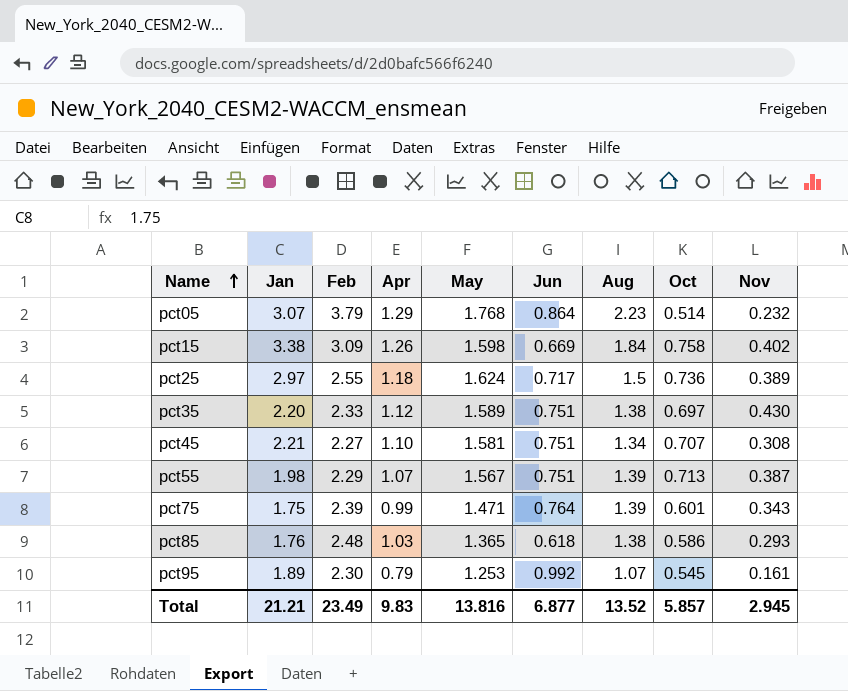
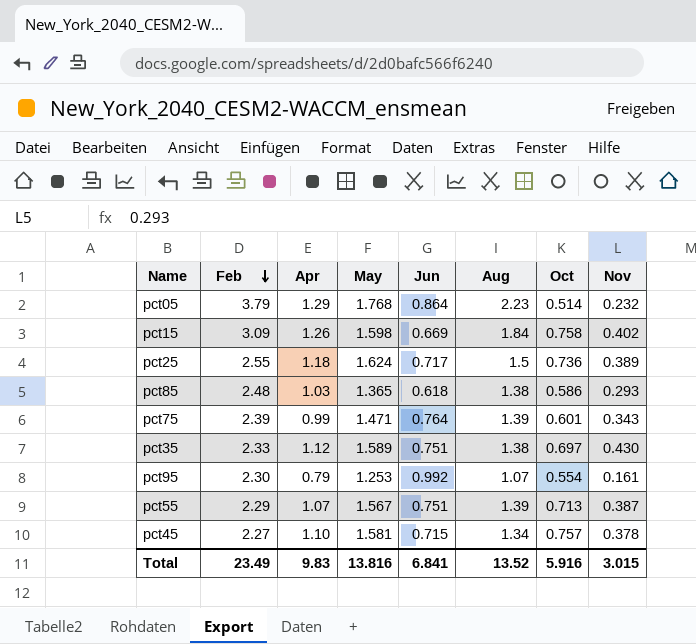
row order: Name ascending -> Feb descending
column Jan | position: 2 -> none
pct95 | Oct: 0.545 -> 0.554
pct45 | Jun: 0.751 -> 0.715
pct45 | Oct: 0.707 -> 0.757
pct45 | Nov: 0.308 -> 0.378
Total | Jun: 6.877 -> 6.841
Total | Oct: 5.857 -> 5.916
Total | Nov: 2.945 -> 3.015

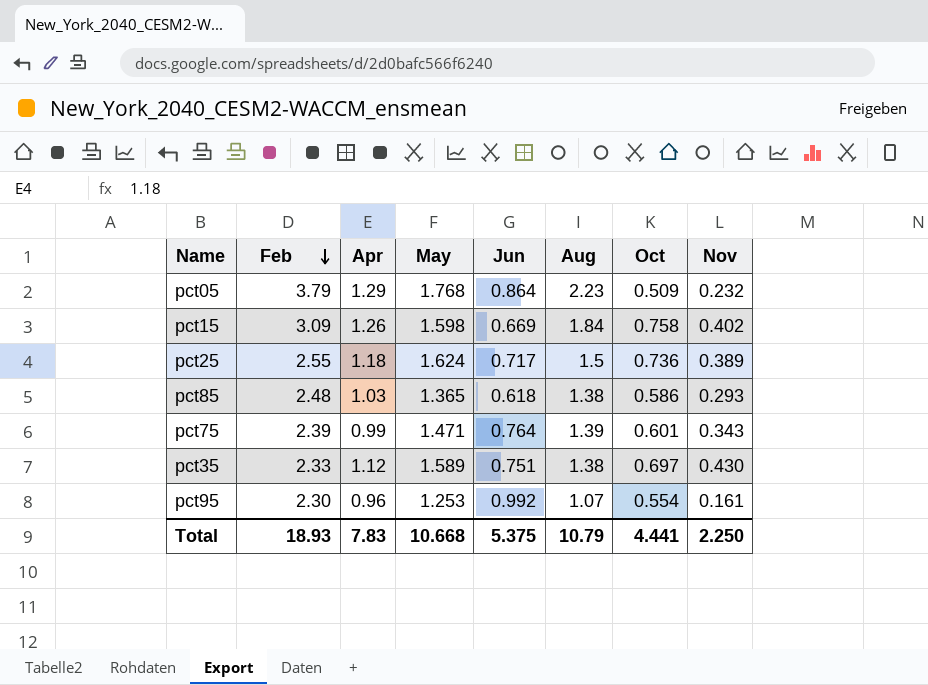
row pct55: 2.29 | 1.07 | 1.567 | 0.751 | 1.39 | 0.713 | 0.387 -> none
row pct45: 2.27 | 1.10 | 1.581 | 0.715 | 1.34 | 0.757 | 0.378 -> none
pct05 | Oct: 0.514 -> 0.509
pct95 | Apr: 0.79 -> 0.96
Total | Feb: 23.49 -> 18.93
Total | Apr: 9.83 -> 7.83
Total | May: 13.816 -> 10.668
Total | Jun: 6.841 -> 5.375
Total | Aug: 13.52 -> 10.79
Total | Oct: 5.916 -> 4.441
Total | Nov: 3.015 -> 2.250

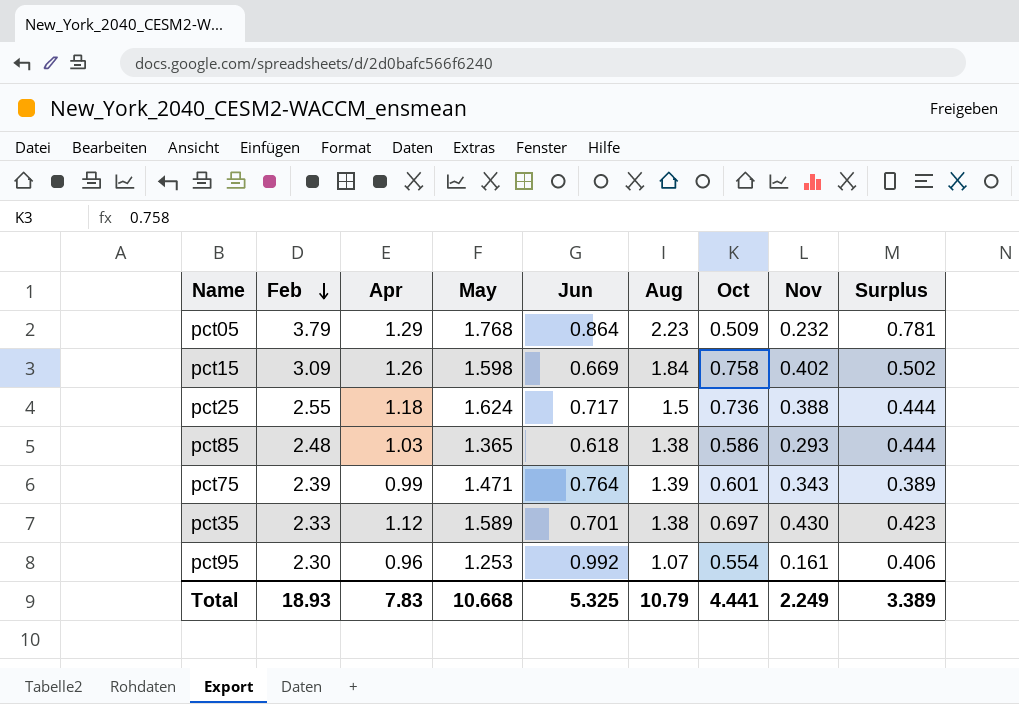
column Surplus | formula: none -> [Apr] - [Oct]
pct25 | Nov: 0.389 -> 0.388
pct35 | Jun: 0.751 -> 0.701
Total | Jun: 5.375 -> 5.325
Total | Nov: 2.250 -> 2.249

